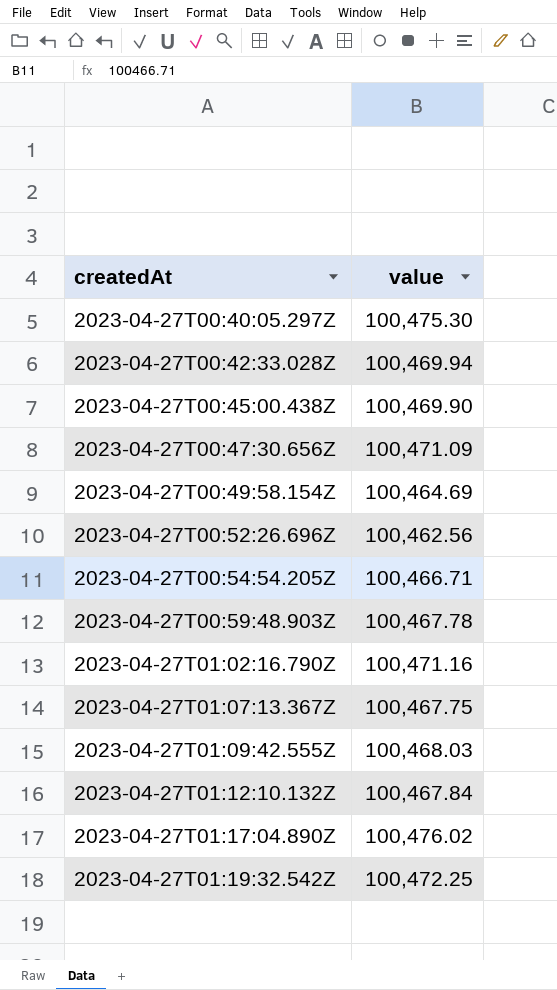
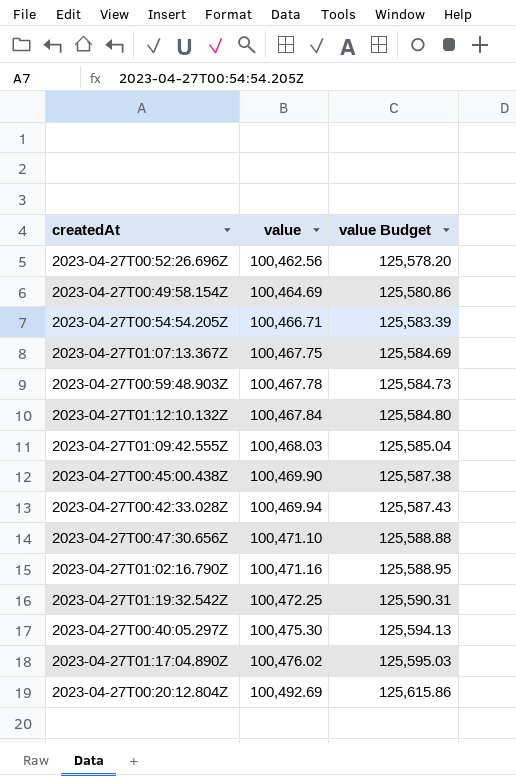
row order: createdAt ascending -> value ascending
column value Budget | formula: none -> [value] * 1.25
2023-04-27T00:47:30.656Z | value: 100,471.09 -> 100,471.10
row 2023-04-27T00:20:12.804Z: none -> 100,492.69 | 125,615.86

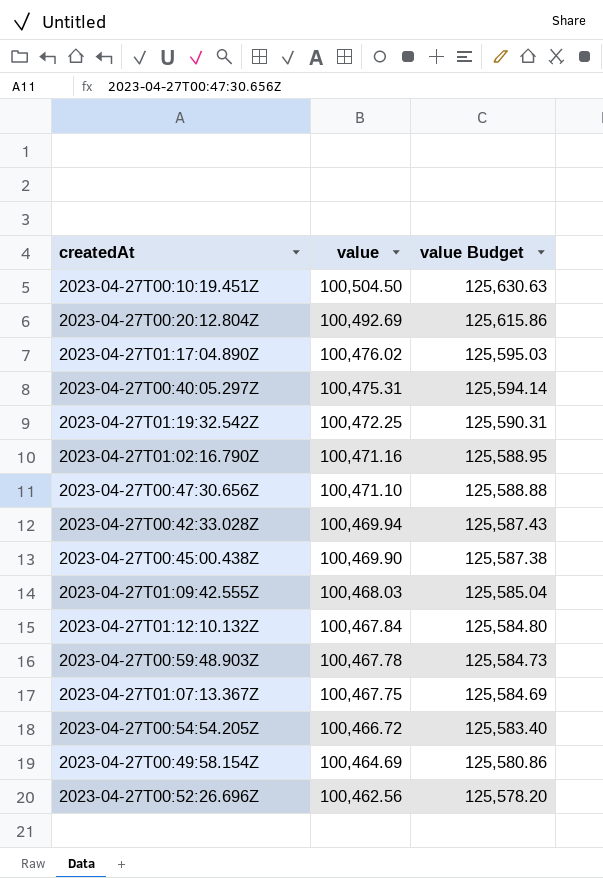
row order: value ascending -> value descending
row 2023-04-27T00:10:19.451Z: none -> 100,504.50 | 125,630.63
2023-04-27T00:40:05.297Z | value: 100,475.30 -> 100,475.31
2023-04-27T00:40:05.297Z | value Budget: 125,594.13 -> 125,594.14
2023-04-27T00:54:54.205Z | value: 100,466.71 -> 100,466.72
2023-04-27T00:54:54.205Z | value Budget: 125,583.39 -> 125,583.40

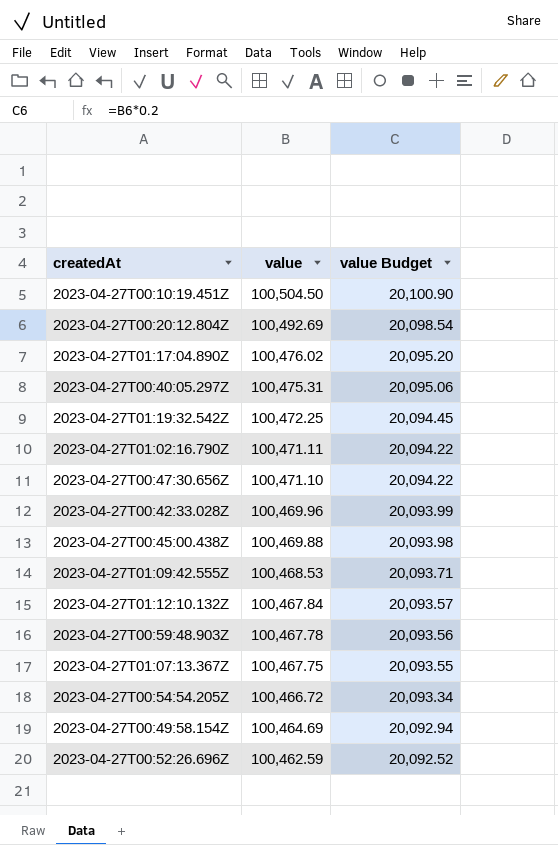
column value Budget | formula: [value] * 1.25 -> [value] * 0.2
2023-04-27T01:02:16.790Z | value: 100,471.16 -> 100,471.11
2023-04-27T00:42:33.028Z | value: 100,469.94 -> 100,469.96
2023-04-27T00:45:00.438Z | value: 100,469.90 -> 100,469.88
2023-04-27T01:09:42.555Z | value: 100,468.03 -> 100,468.53
2023-04-27T00:52:26.696Z | value: 100,462.56 -> 100,462.59

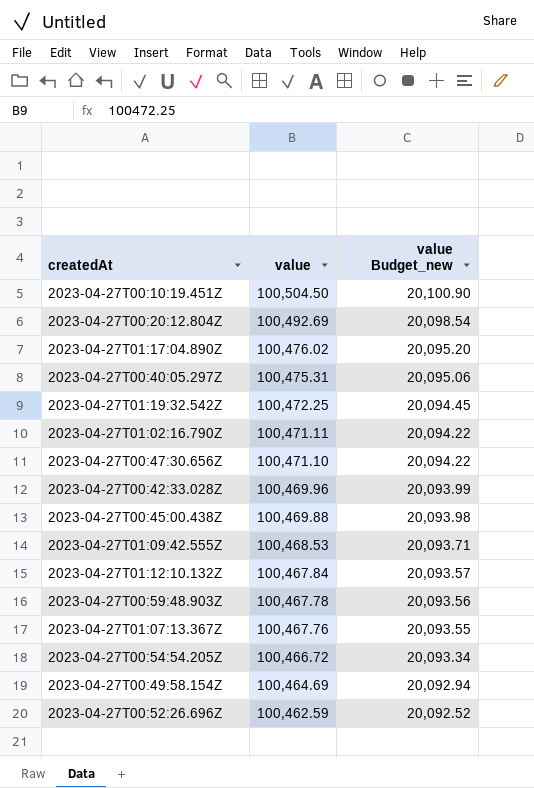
column name: value Budget -> value Budget_new
2023-04-27T01:07:13.367Z | value: 100,467.75 -> 100,467.76

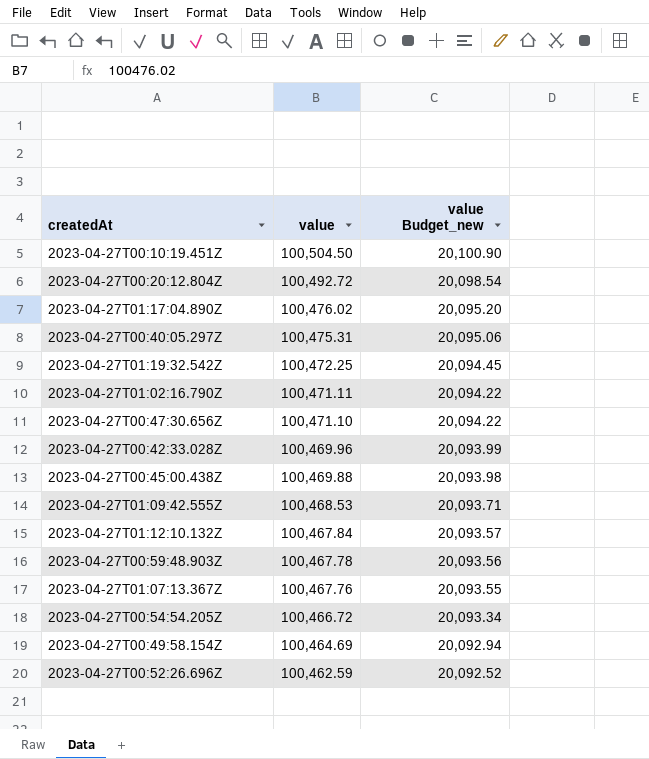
2023-04-27T00:20:12.804Z | value: 100,492.69 -> 100,492.72

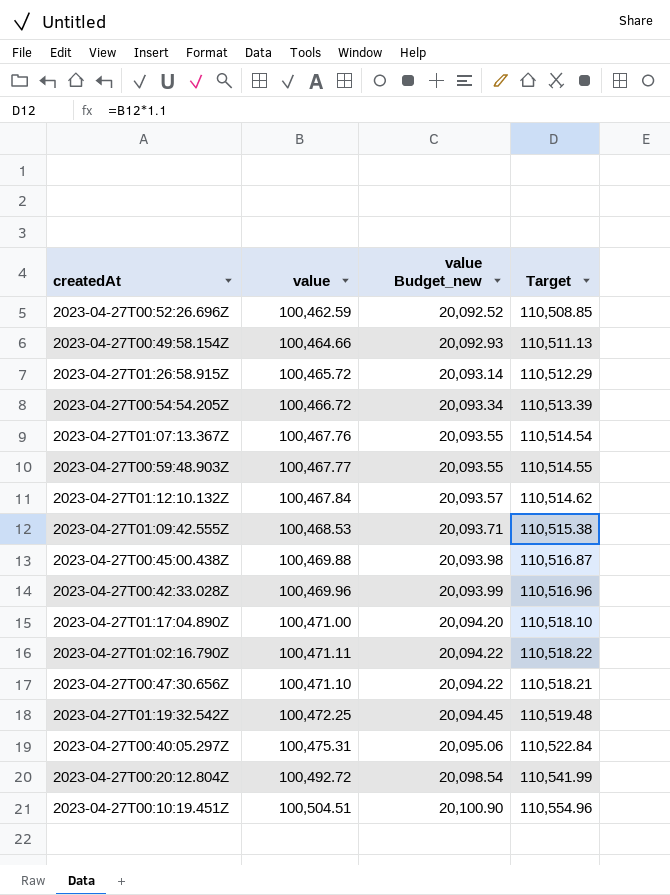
row order: value descending -> value Budget_new ascending
column Target | formula: none -> [value] * 1.1
2023-04-27T00:49:58.154Z | value: 100,464.69 -> 100,464.66
2023-04-27T00:49:58.154Z | value Budget_new: 20,092.94 -> 20,092.93
row 2023-04-27T01:26:58.915Z: none -> 100,465.72 | 20,093.14 | 110,512.29
2023-04-27T00:59:48.903Z | value: 100,467.78 -> 100,467.77
2023-04-27T00:59:48.903Z | value Budget_new: 20,093.56 -> 20,093.55
2023-04-27T01:17:04.890Z | value: 100,476.02 -> 100,471.00
2023-04-27T01:17:04.890Z | value Budget_new: 20,095.20 -> 20,094.20
2023-04-27T00:10:19.451Z | value: 100,504.50 -> 100,504.51

